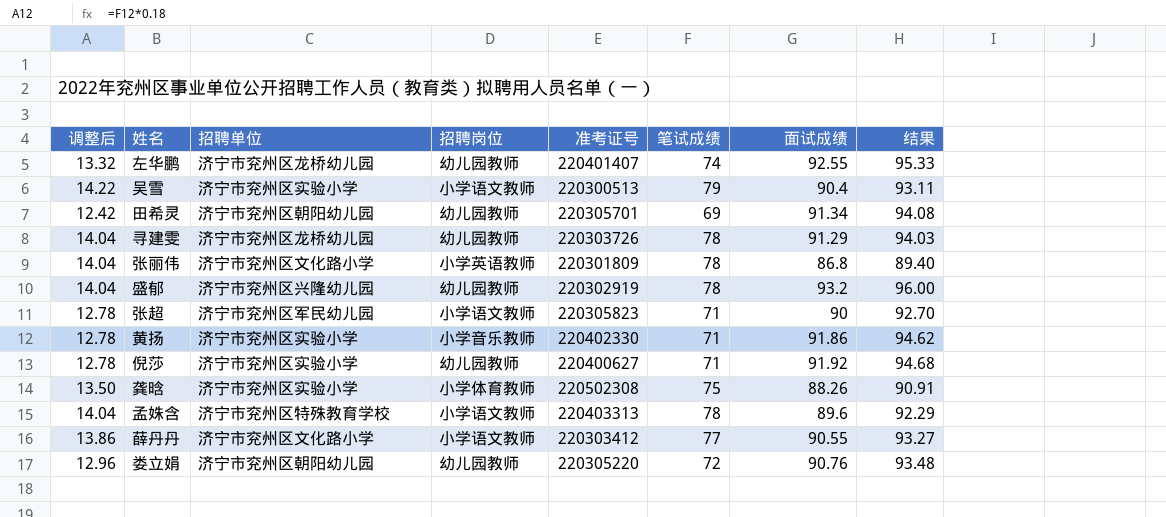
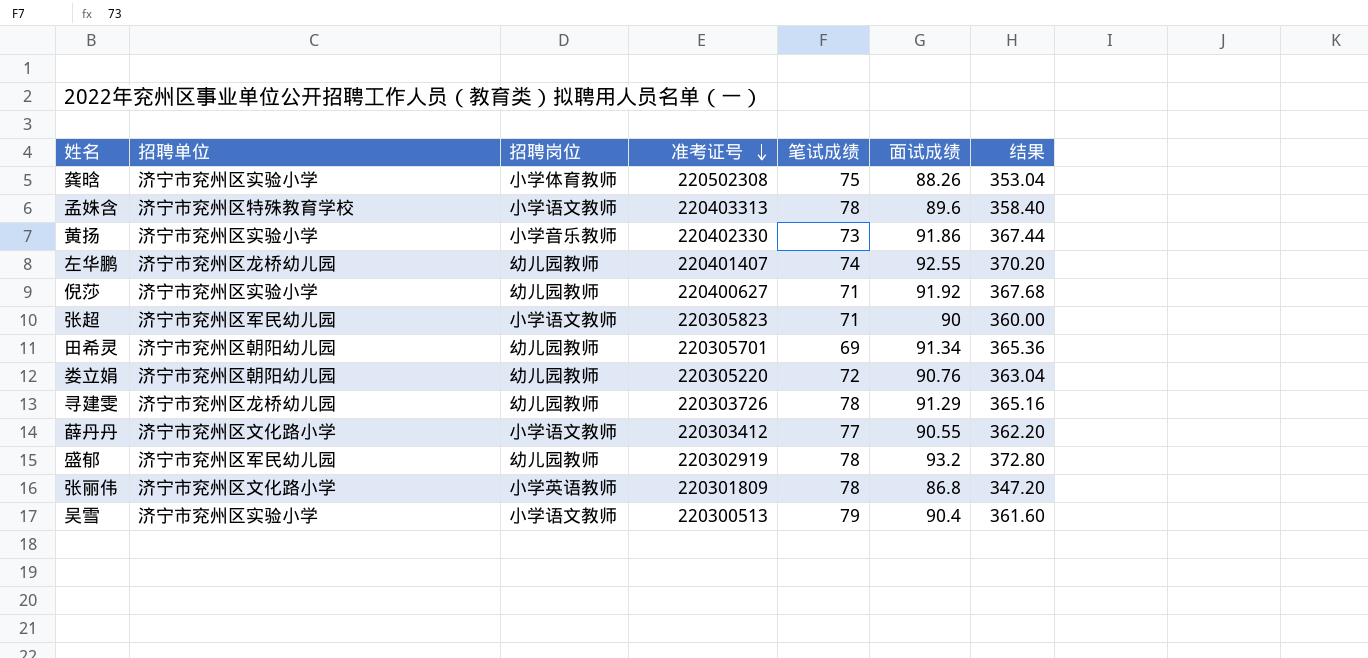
row order: none -> 准考证号 descending
column 调整后 | formula: [笔试成绩] * 0.18 -> none
column 结果 | formula: [面试成绩] * 1.03 -> [面试成绩] * 4
黄扬 | 笔试成绩: 71 -> 73
盛郁 | 招聘单位: 济宁市兖州区兴隆幼儿园 -> 济宁市兖州区军民幼儿园

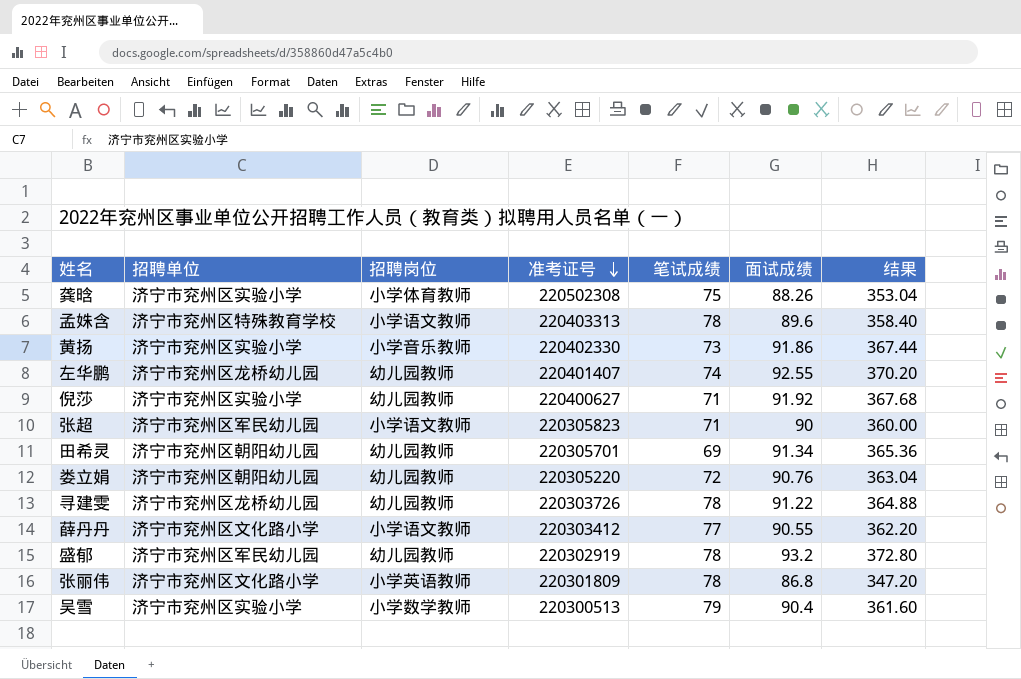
寻建雯 | 面试成绩: 91.29 -> 91.22
寻建雯 | 结果: 365.16 -> 364.88
吴雪 | 招聘岗位: 小学语文教师 -> 小学数学教师

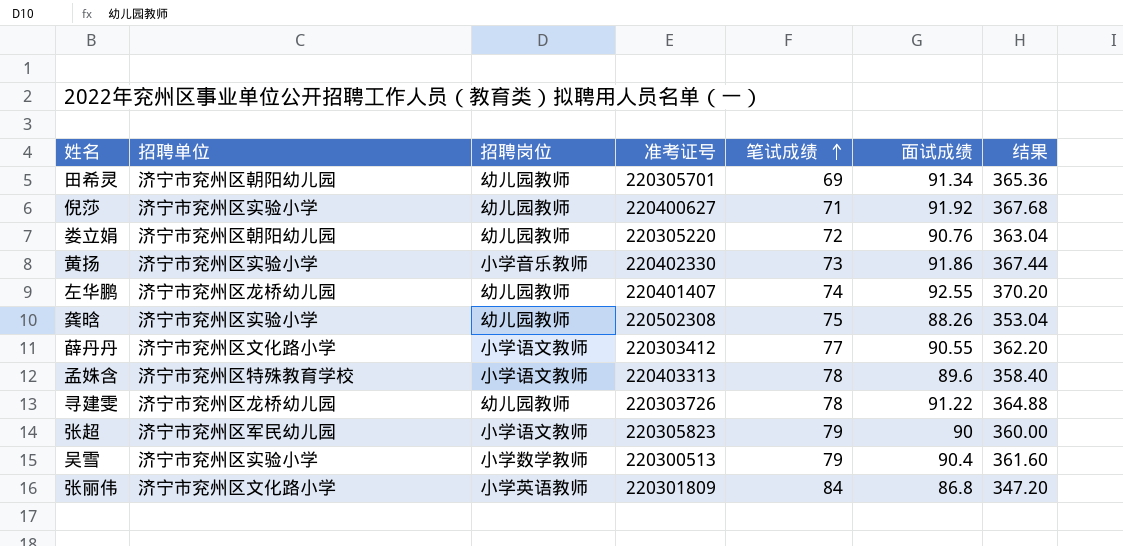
row order: 准考证号 descending -> 笔试成绩 ascending
row 盛郁: 济宁市兖州区军民幼儿园 | 幼儿园教师 | 220302919 | 78 | 93.2 | 372.80 -> none
龚晗 | 招聘岗位: 小学体育教师 -> 幼儿园教师
张超 | 笔试成绩: 71 -> 79
张丽伟 | 笔试成绩: 78 -> 84

